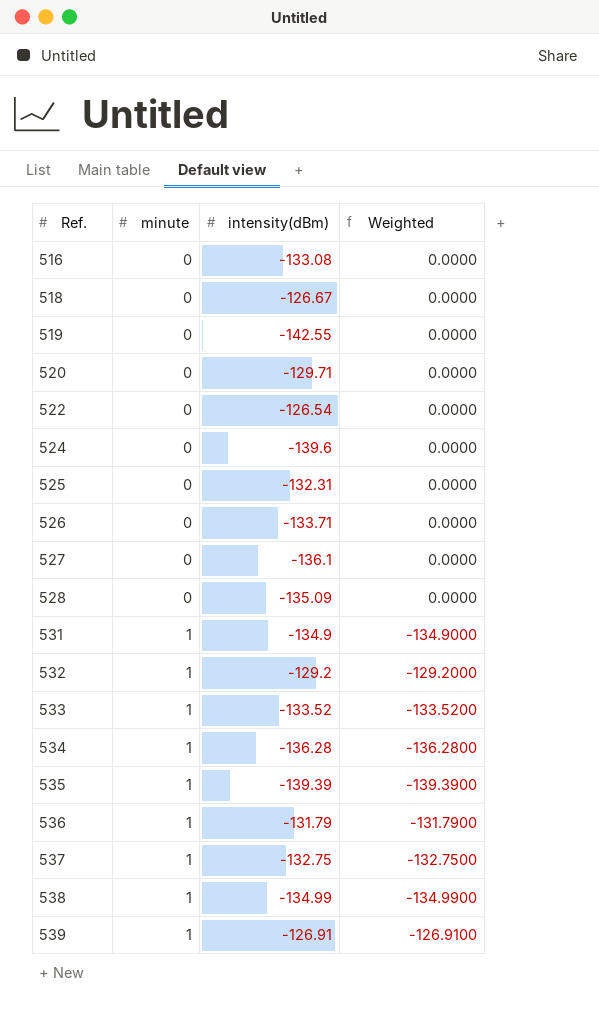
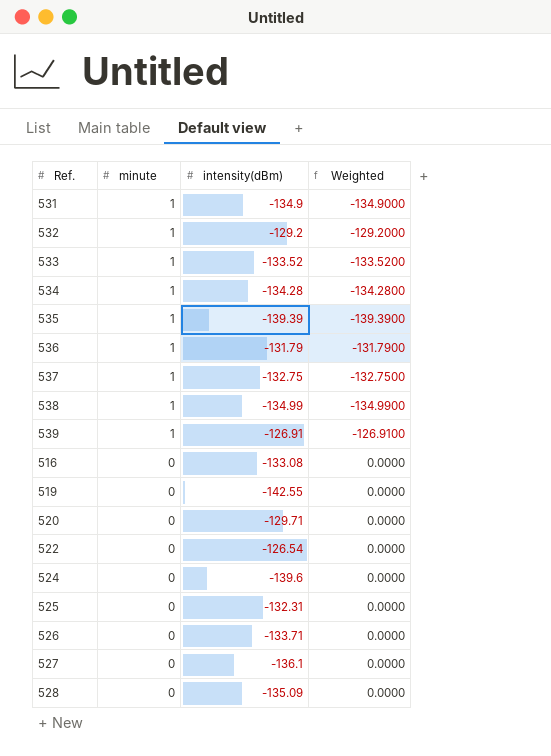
row order: Ref. ascending -> minute descending
row 518: 0 | -126.67 | 0.0000 -> none
534 | intensity(dBm): -136.28 -> -134.28
534 | Weighted: -136.2800 -> -134.2800

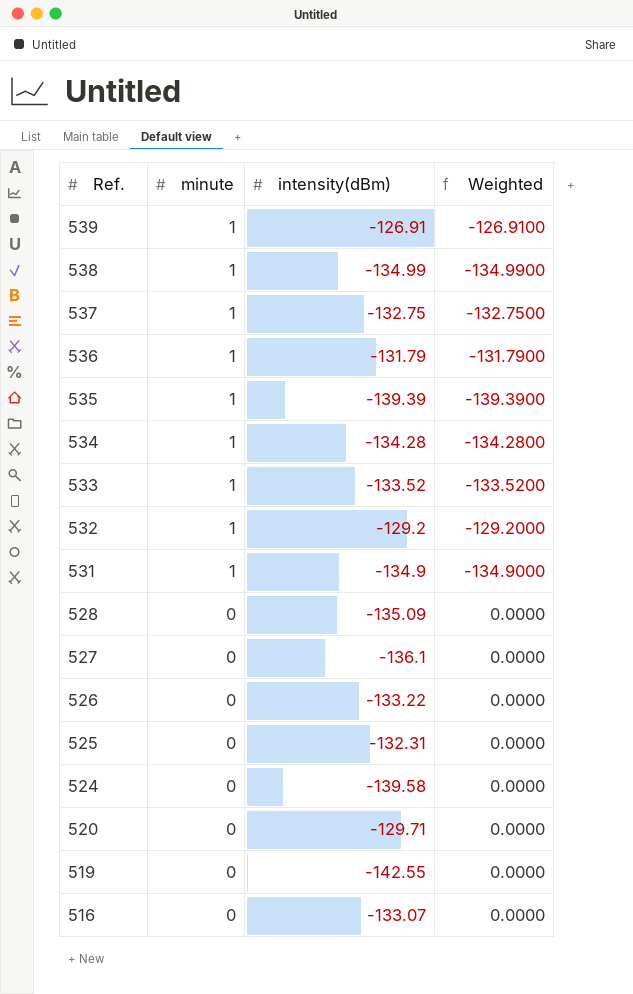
row order: minute descending -> Ref. descending
row 522: 0 | -126.54 | 0.0000 -> none
526 | intensity(dBm): -133.71 -> -133.22
524 | intensity(dBm): -139.6 -> -139.58
516 | intensity(dBm): -133.08 -> -133.07

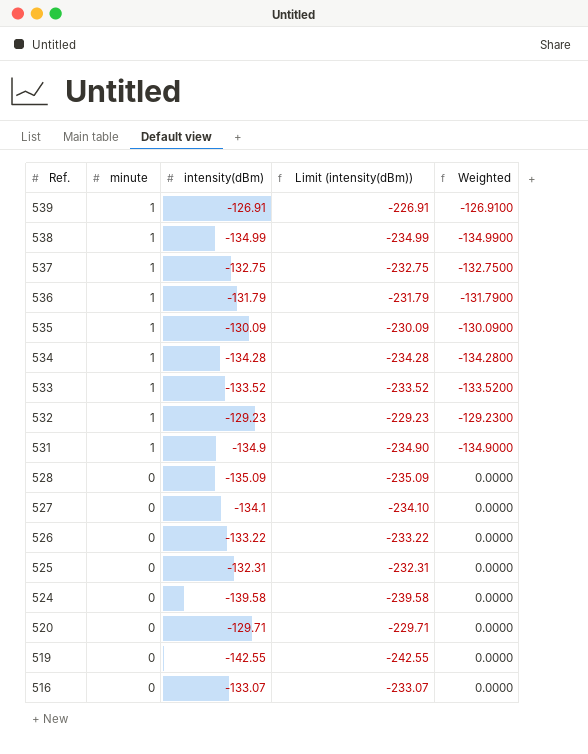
column Limit (intensity(dBm)) | formula: none -> [intensity(dBm)] - 100
535 | intensity(dBm): -139.39 -> -130.09
535 | Weighted: -139.3900 -> -130.0900
532 | intensity(dBm): -129.2 -> -129.23
532 | Weighted: -129.2000 -> -129.2300
527 | intensity(dBm): -136.1 -> -134.1

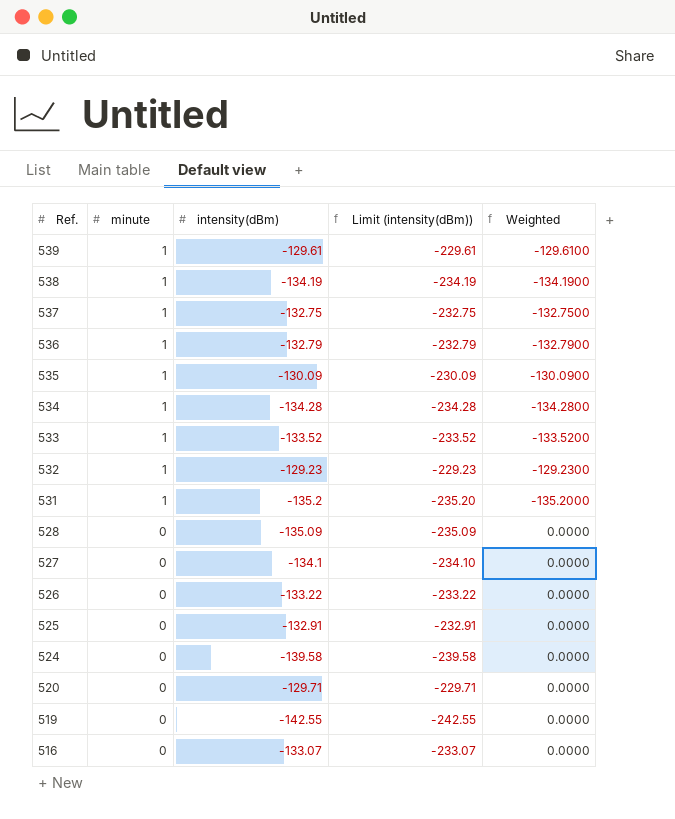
539 | intensity(dBm): -126.91 -> -129.61
539 | Limit (intensity(dBm)): -226.91 -> -229.61
539 | Weighted: -126.9100 -> -129.6100
538 | intensity(dBm): -134.99 -> -134.19
538 | Limit (intensity(dBm)): -234.99 -> -234.19
538 | Weighted: -134.9900 -> -134.1900
536 | intensity(dBm): -131.79 -> -132.79
536 | Limit (intensity(dBm)): -231.79 -> -232.79
536 | Weighted: -131.7900 -> -132.7900
531 | intensity(dBm): -134.9 -> -135.2
531 | Limit (intensity(dBm)): -234.90 -> -235.20
531 | Weighted: -134.9000 -> -135.2000
525 | intensity(dBm): -132.31 -> -132.91
525 | Limit (intensity(dBm)): -232.31 -> -232.91

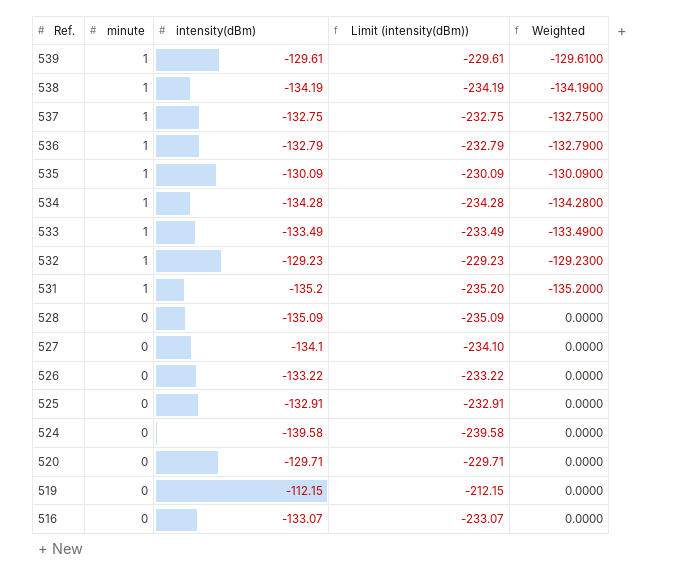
533 | intensity(dBm): -133.52 -> -133.49
533 | Limit (intensity(dBm)): -233.52 -> -233.49
533 | Weighted: -133.5200 -> -133.4900
519 | intensity(dBm): -142.55 -> -112.15
519 | Limit (intensity(dBm)): -242.55 -> -212.15

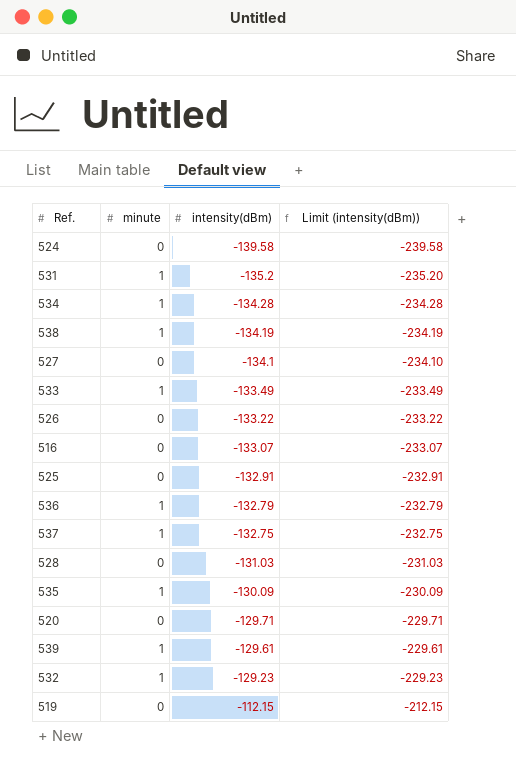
row order: Ref. descending -> intensity(dBm) ascending
column Weighted | formula: [minute] * [intensity(dBm)] -> none
528 | intensity(dBm): -135.09 -> -131.03
528 | Limit (intensity(dBm)): -235.09 -> -231.03

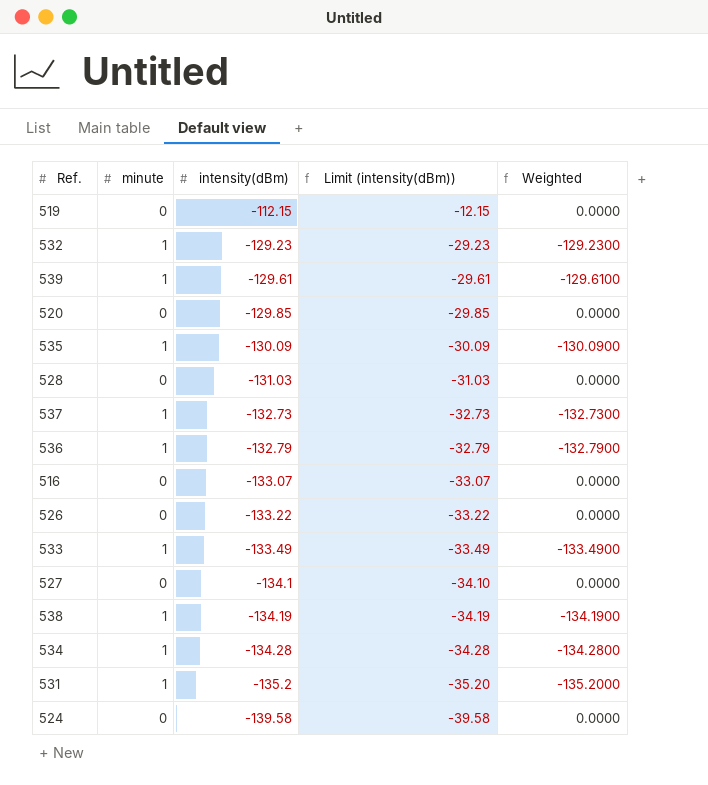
row order: intensity(dBm) ascending -> intensity(dBm) descending
column Limit (intensity(dBm)) | formula: [intensity(dBm)] - 100 -> [intensity(dBm)] + 100
column Weighted | formula: none -> [minute] * [intensity(dBm)]
row 525: 0 | -132.91 | -232.91 -> none
520 | intensity(dBm): -129.71 -> -129.85
537 | intensity(dBm): -132.75 -> -132.73

